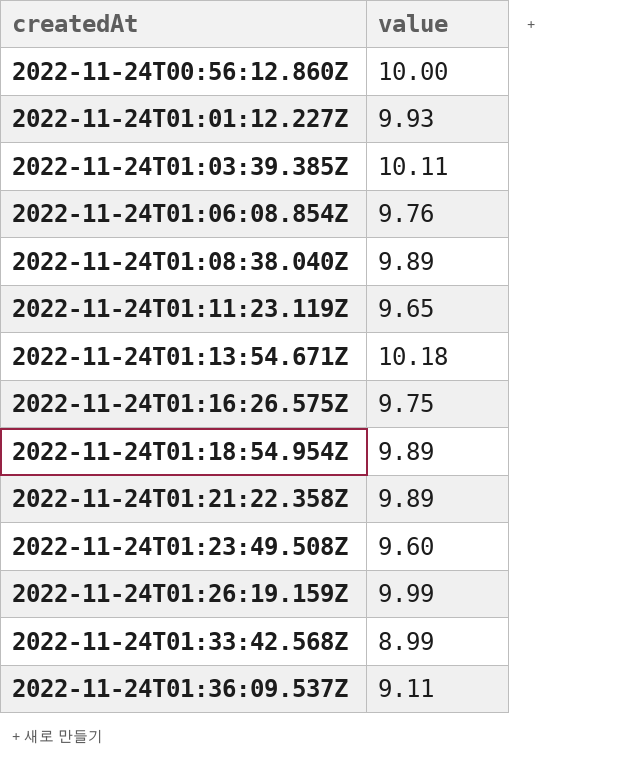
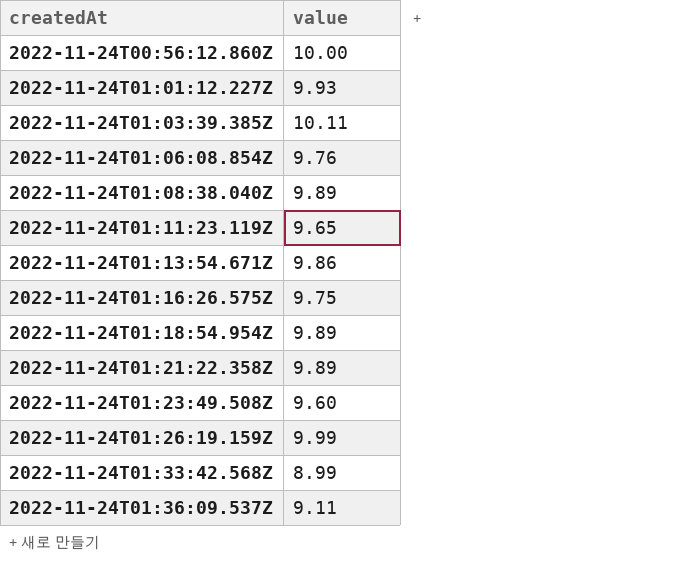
2022-11-24T01:13:54.671Z | value: 10.18 -> 9.86

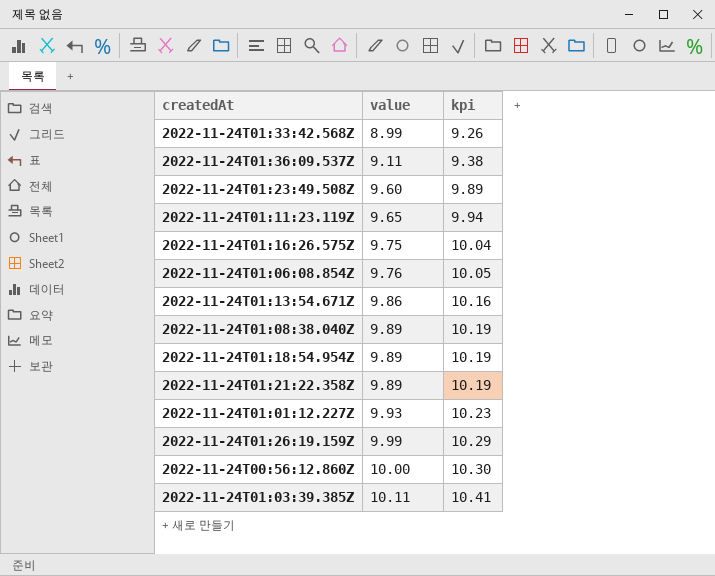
row order: createdAt ascending -> value ascending
column kpi | formula: none -> [value] * 1.03

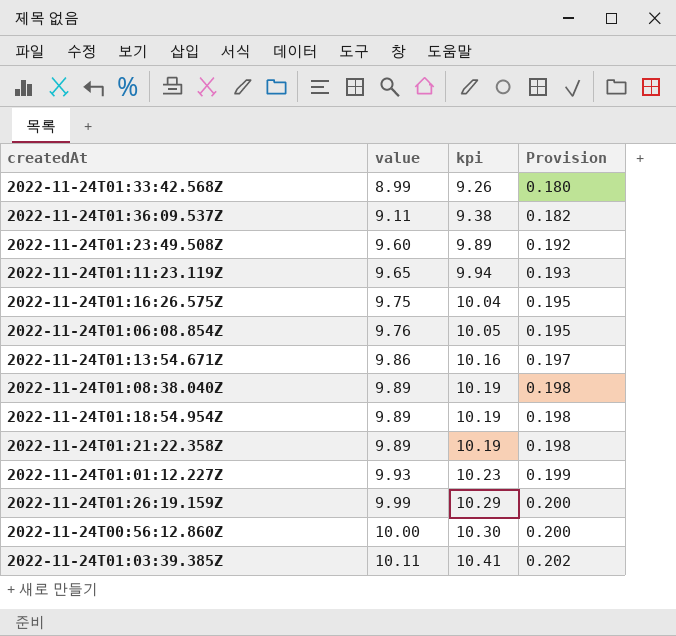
column Provision | formula: none -> [value] * 0.02

